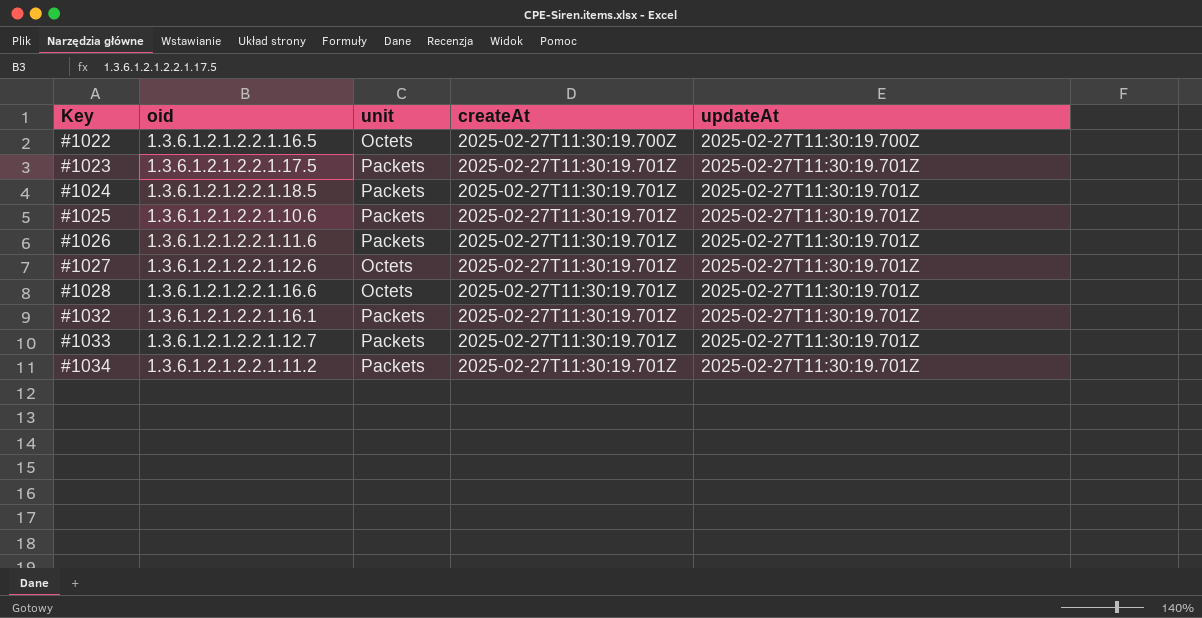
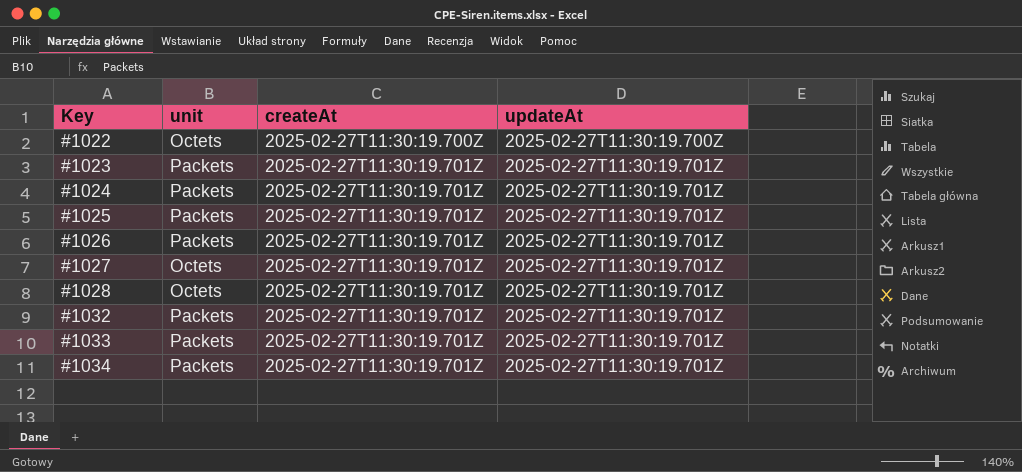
column oid | position: 2 -> none

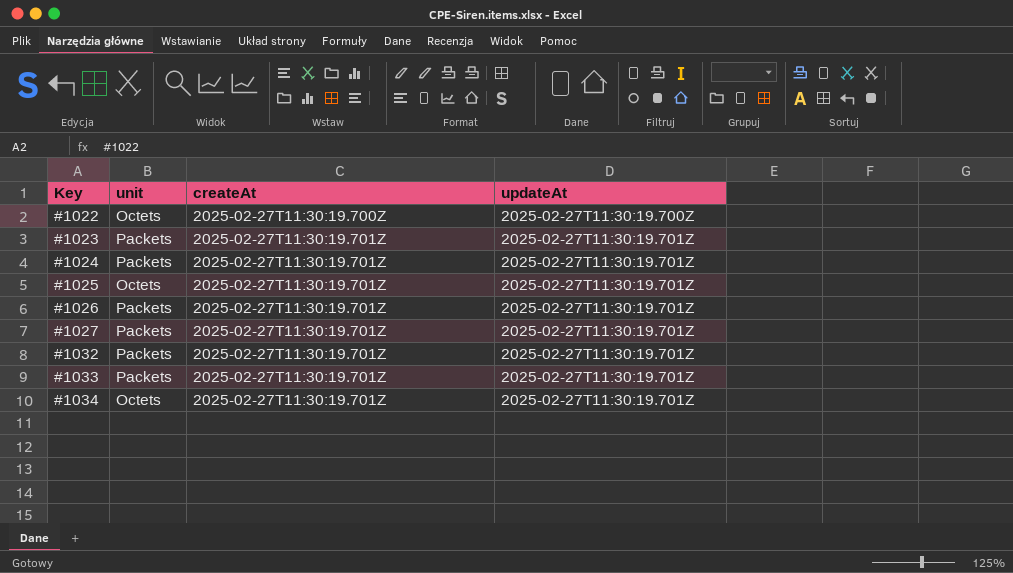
row #1028: Octets | 2025-02-27T11:30:19.701Z | 2025-02-27T11:30:19.701Z -> none
#1025 | unit: Packets -> Octets
#1027 | unit: Octets -> Packets
#1034 | unit: Packets -> Octets

